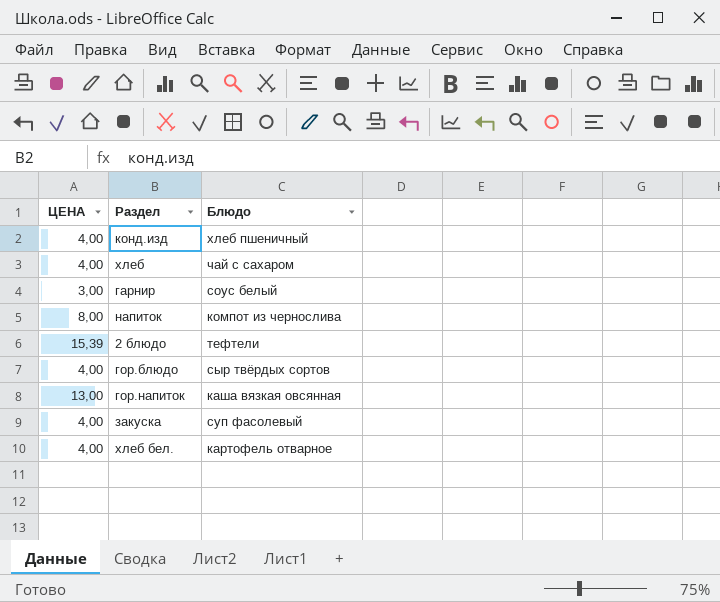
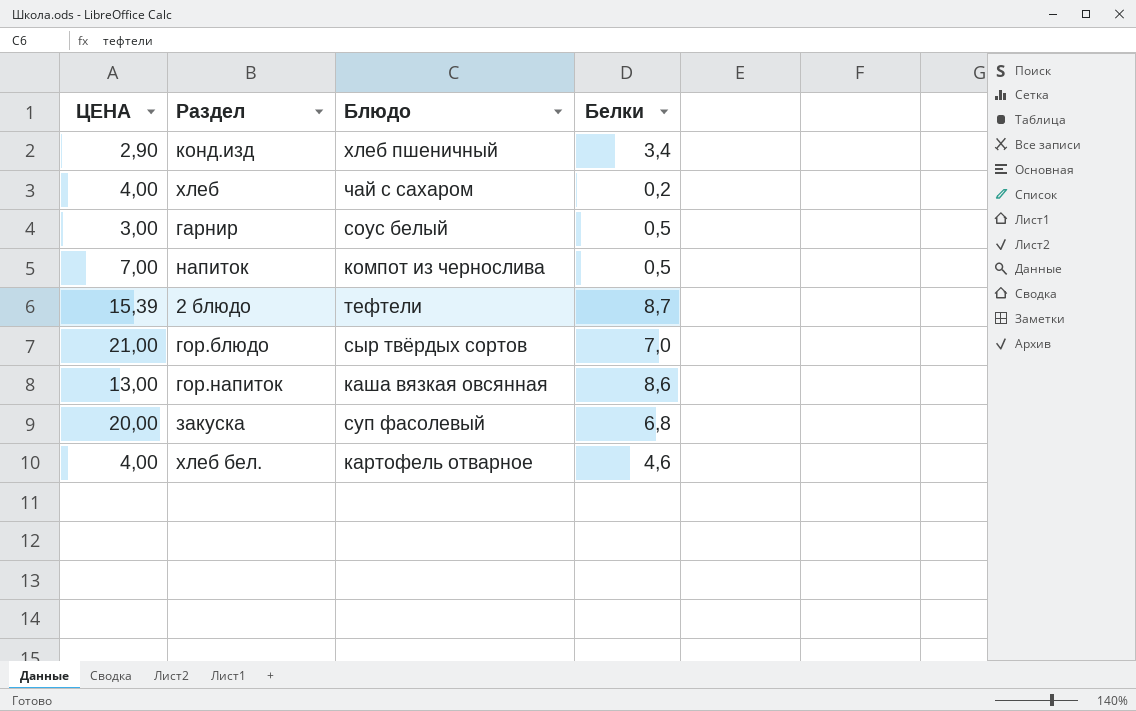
column Белки | position: none -> 4
конд.изд | ЦЕНА: 4,00 -> 2,90
напиток | ЦЕНА: 8,00 -> 7,00
гор.блюдо | ЦЕНА: 4,00 -> 21,00
закуска | ЦЕНА: 4,00 -> 20,00

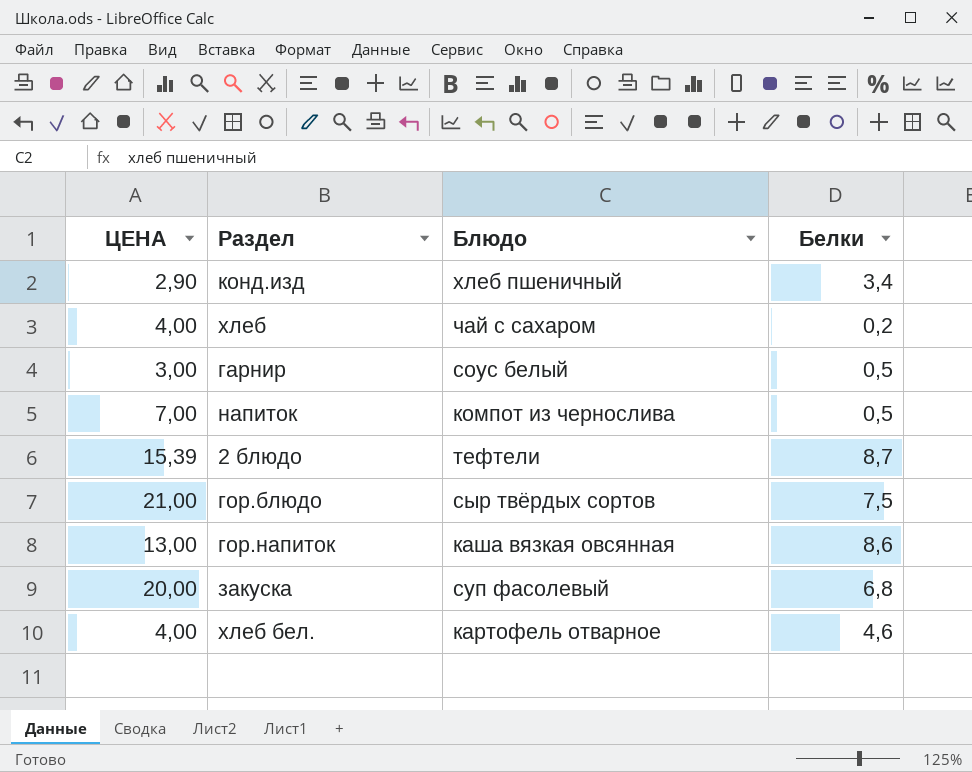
гор.блюдо | Белки: 7,0 -> 7,5

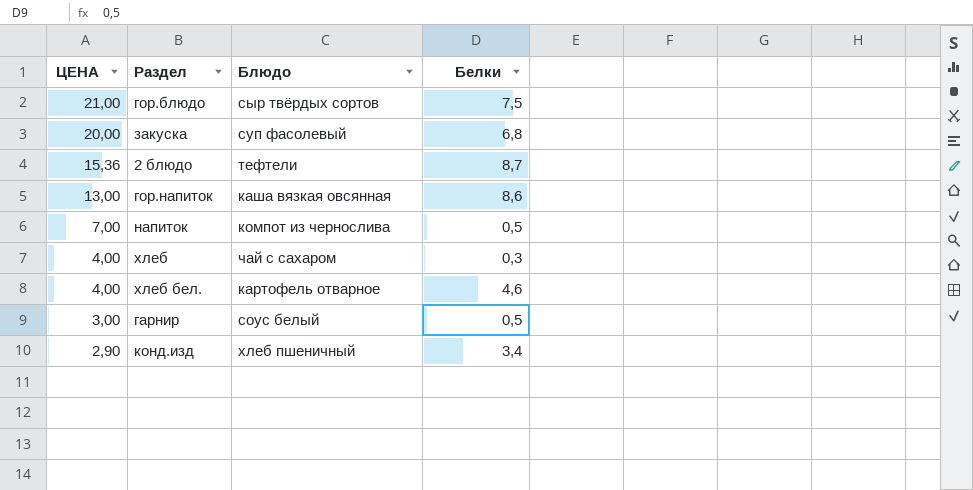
row order: none -> ЦЕНА descending
2 блюдо | ЦЕНА: 15,39 -> 15,36
хлеб | Белки: 0,2 -> 0,3

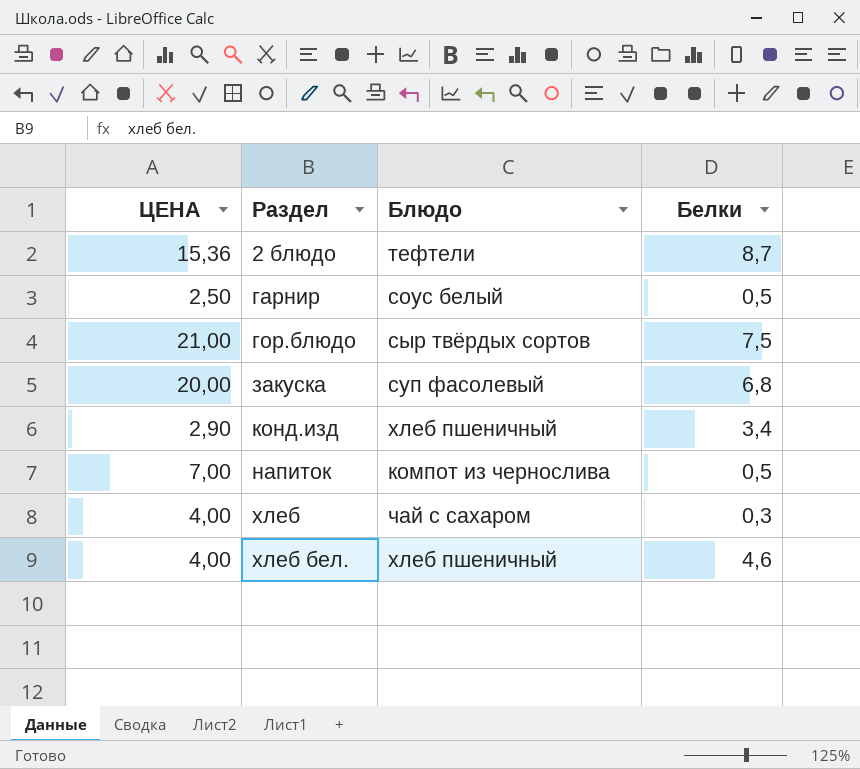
row order: ЦЕНА descending -> Раздел ascending
row гор.напиток: 13,00 | каша вязкая овсянная | 8,6 -> none
гарнир | ЦЕНА: 3,00 -> 2,50
хлеб бел. | Блюдо: картофель отварное -> хлеб пшеничный

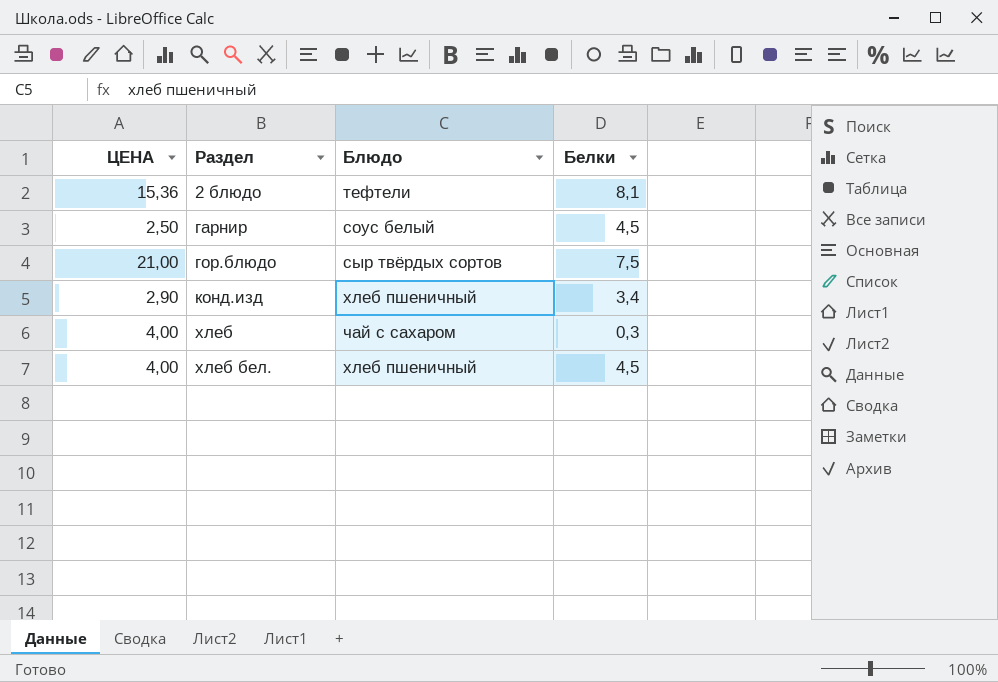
row закуска: 20,00 | суп фасолевый | 6,8 -> none
row напиток: 7,00 | компот из чернослива | 0,5 -> none
2 блюдо | Белки: 8,7 -> 8,1
гарнир | Белки: 0,5 -> 4,5
хлеб бел. | Белки: 4,6 -> 4,5

